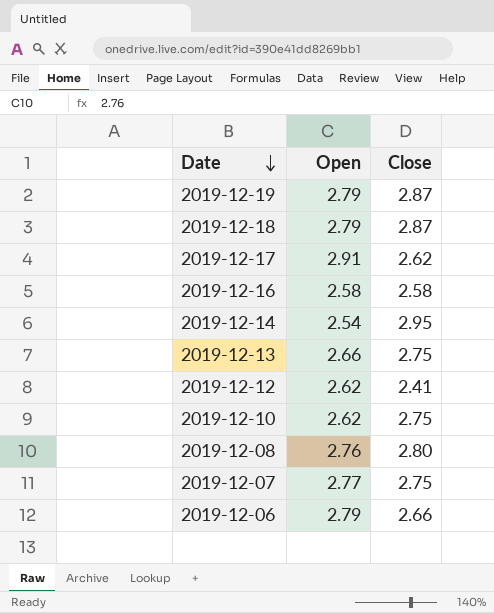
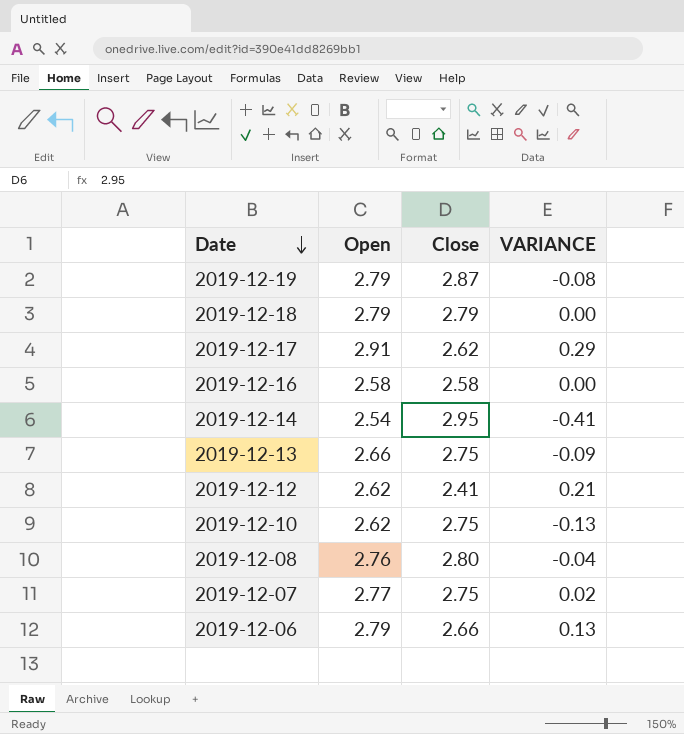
column VARIANCE | formula: none -> [Open] - [Close]
2019-12-18 | Close: 2.87 -> 2.79

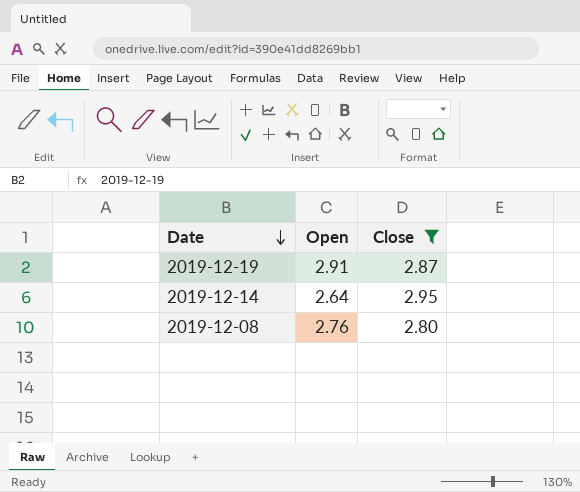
filter: none -> Close >= 2.80
column VARIANCE | formula: [Open] - [Close] -> none
2019-12-19 | Open: 2.79 -> 2.91
2019-12-14 | Open: 2.54 -> 2.64

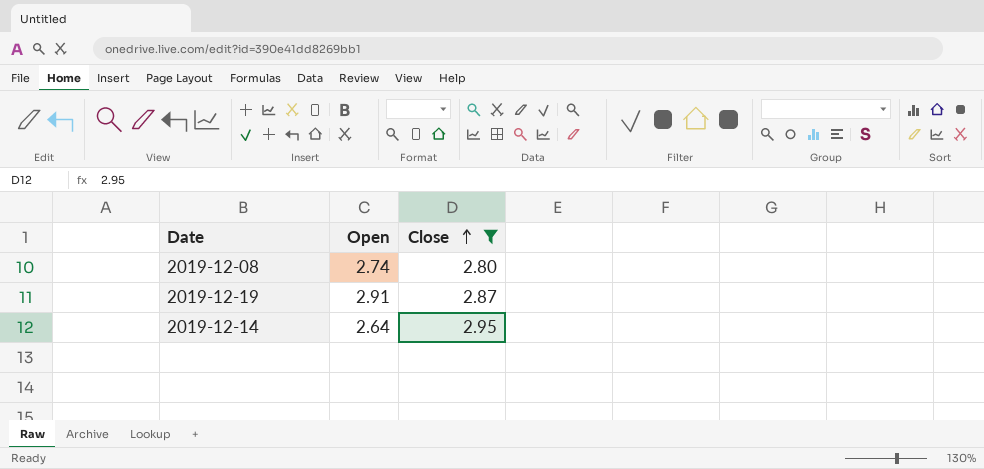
row order: Date descending -> Close ascending
2019-12-08 | Open: 2.76 -> 2.74

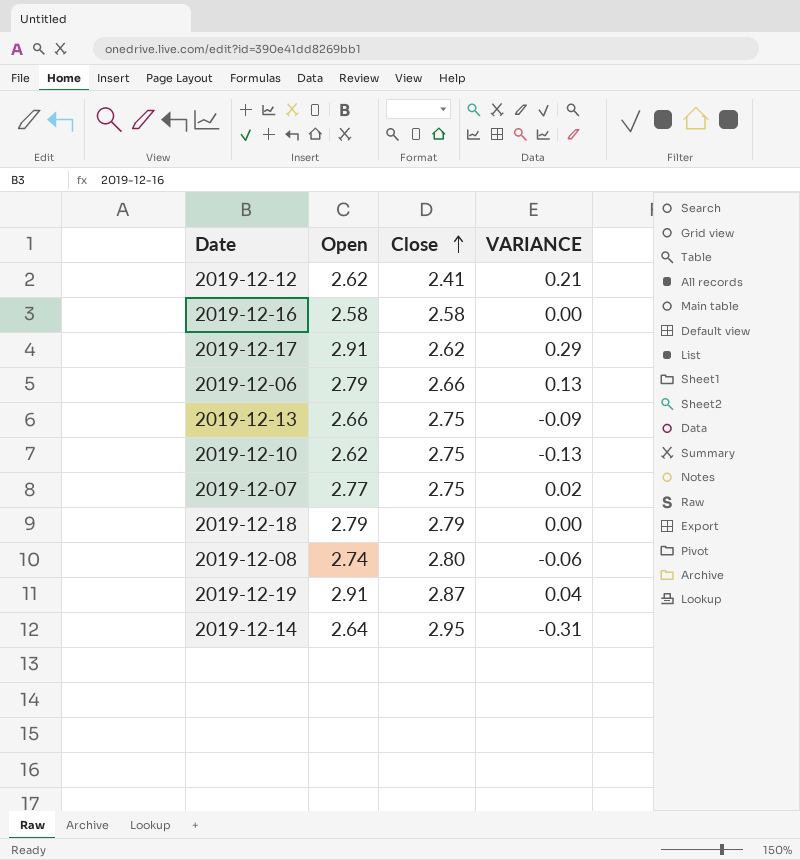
filter: Close >= 2.80 -> none
column VARIANCE | formula: none -> [Open] - [Close]

